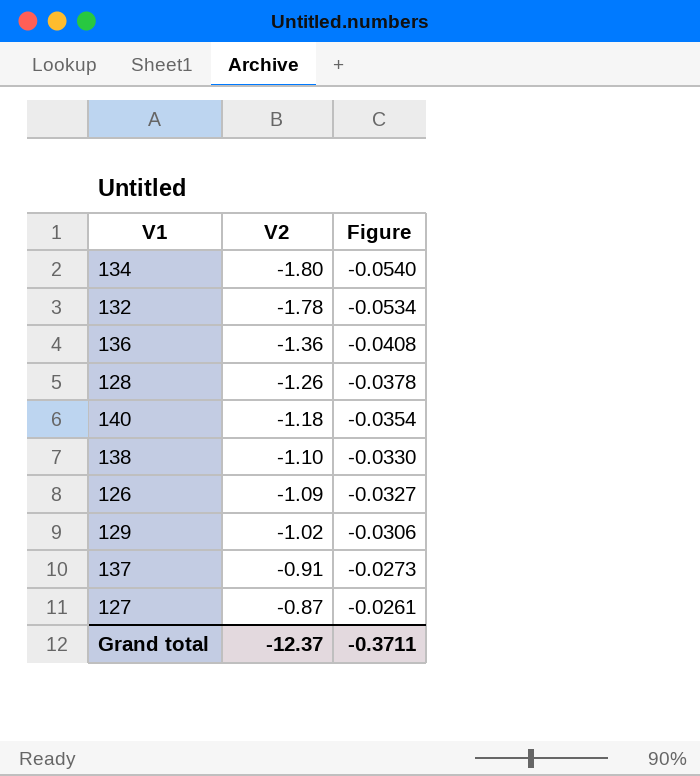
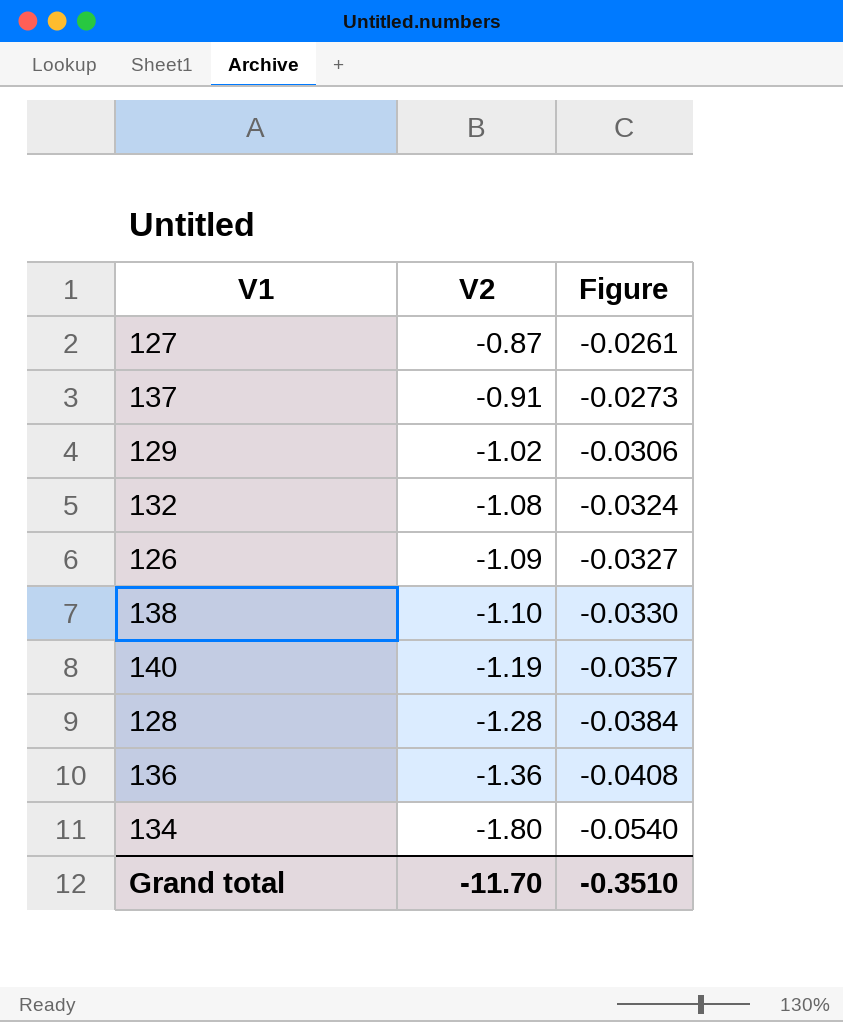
row order: V2 ascending -> V2 descending
132 | V2: -1.78 -> -1.08
132 | Figure: -0.0534 -> -0.0324
140 | V2: -1.18 -> -1.19
140 | Figure: -0.0354 -> -0.0357
128 | V2: -1.26 -> -1.28
128 | Figure: -0.0378 -> -0.0384
Grand total | V2: -12.37 -> -11.70
Grand total | Figure: -0.3711 -> -0.3510

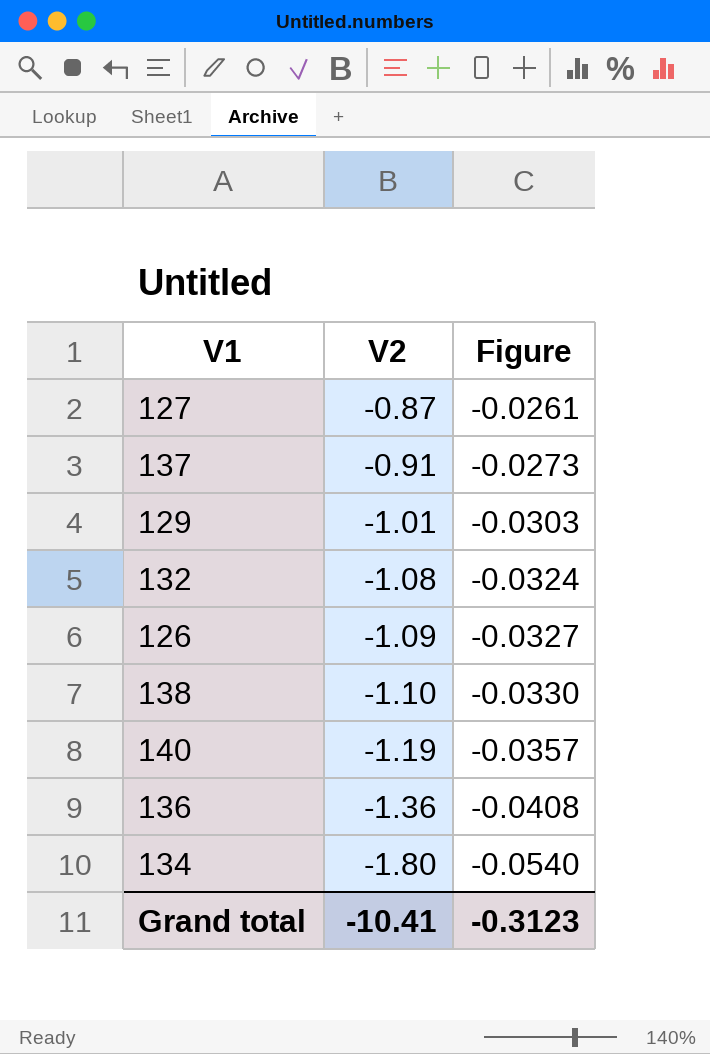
row 128: -1.28 | -0.0384 -> none
129 | V2: -1.02 -> -1.01
129 | Figure: -0.0306 -> -0.0303
Grand total | V2: -11.70 -> -10.41
Grand total | Figure: -0.3510 -> -0.3123

